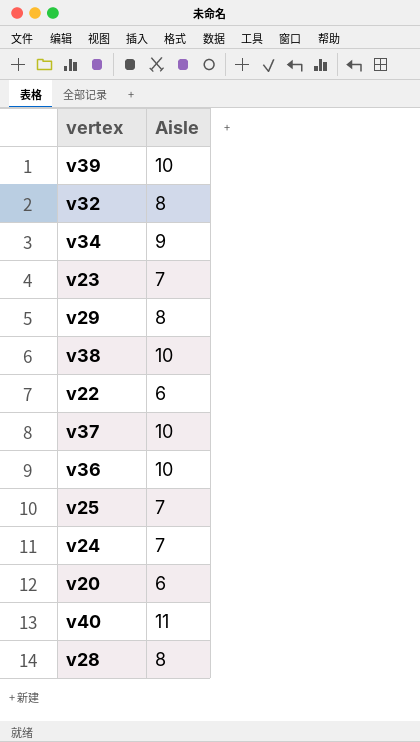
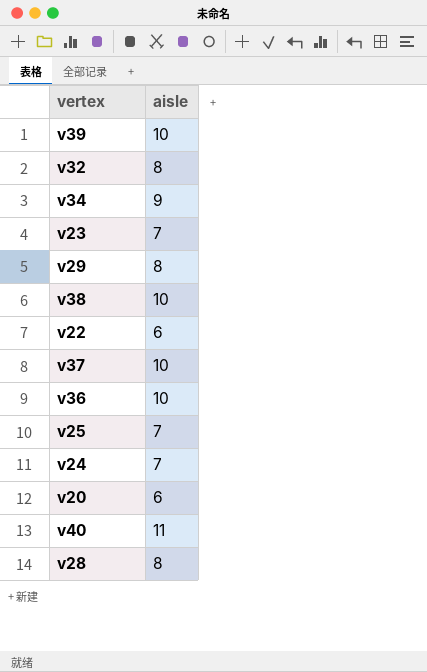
column name: Aisle -> aisle

